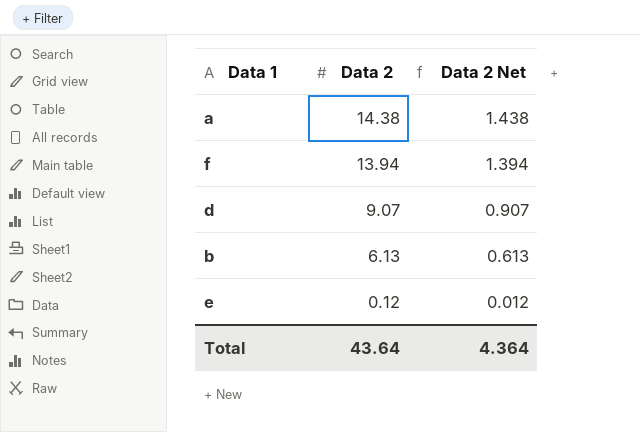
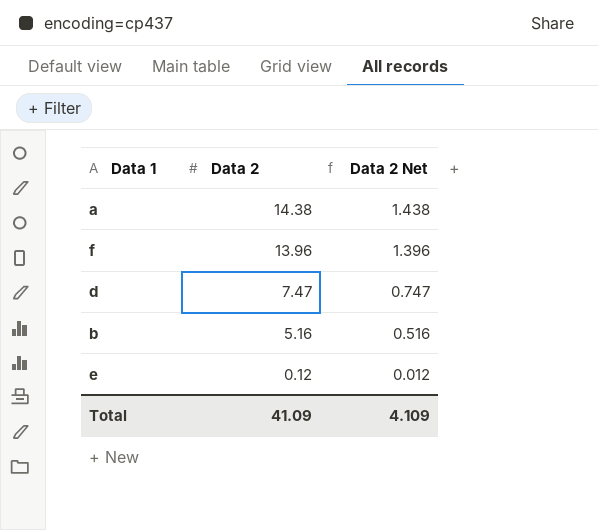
f | Data 2: 13.94 -> 13.96
f | Data 2 Net: 1.394 -> 1.396
d | Data 2: 9.07 -> 7.47
d | Data 2 Net: 0.907 -> 0.747
b | Data 2: 6.13 -> 5.16
b | Data 2 Net: 0.613 -> 0.516
Total | Data 2: 43.64 -> 41.09
Total | Data 2 Net: 4.364 -> 4.109

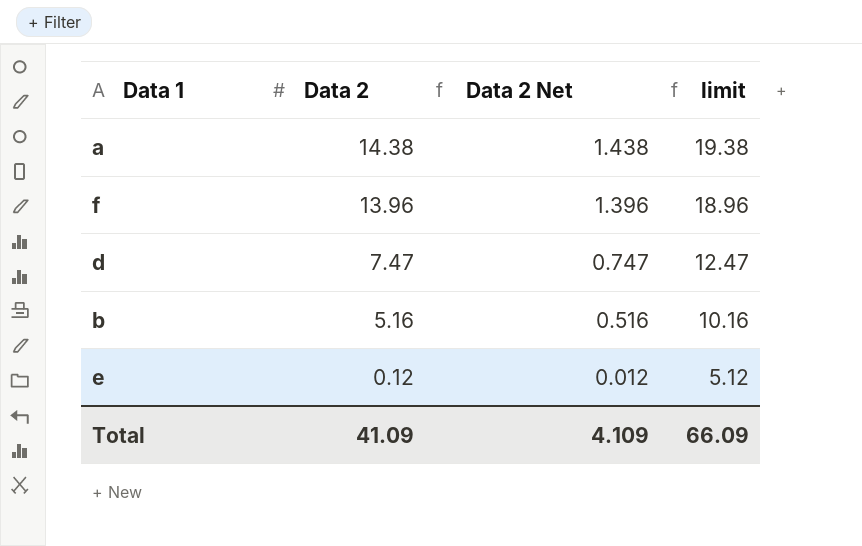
column limit | formula: none -> [Data 2] + 5

